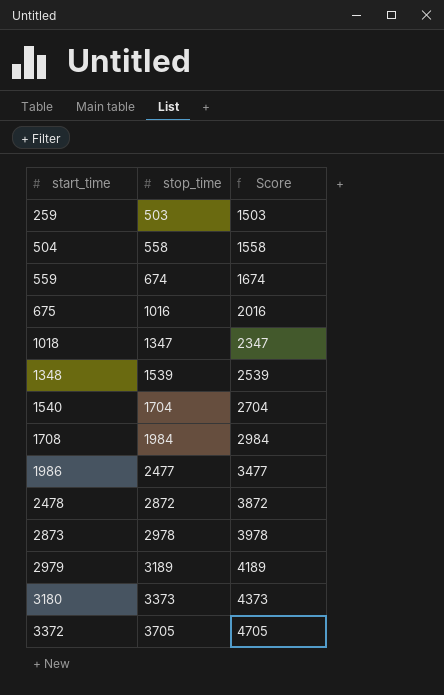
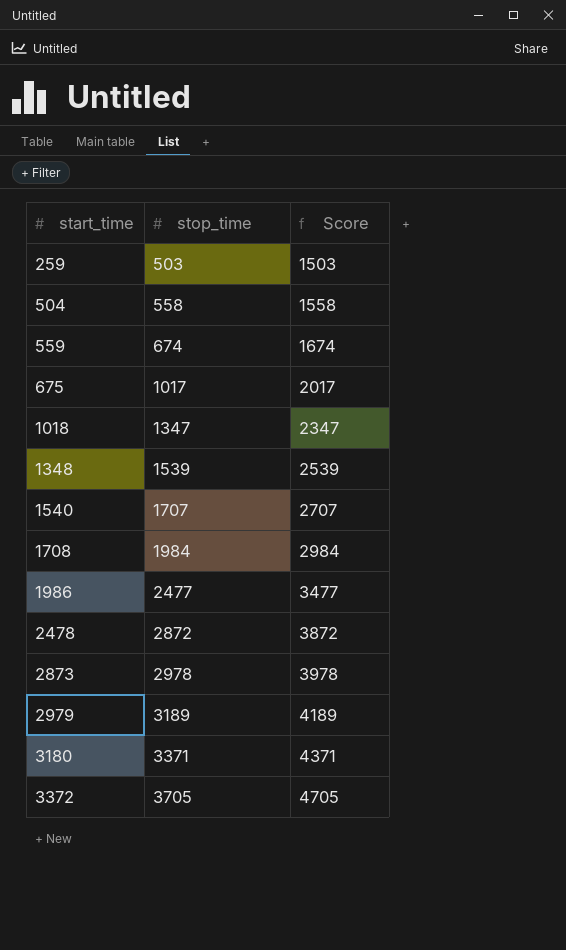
675 | stop_time: 1016 -> 1017
675 | Score: 2016 -> 2017
1540 | stop_time: 1704 -> 1707
1540 | Score: 2704 -> 2707
3180 | stop_time: 3373 -> 3371
3180 | Score: 4373 -> 4371

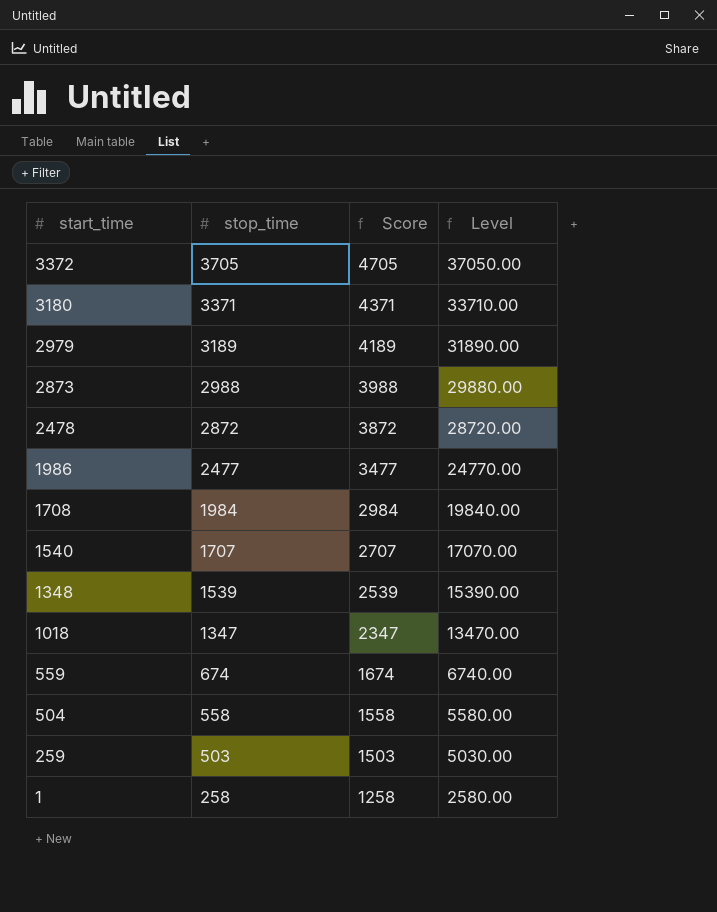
row order: start_time ascending -> start_time descending
column Level | formula: none -> [stop_time] * 10
row 675: 1017 | 2017 -> none
2873 | stop_time: 2978 -> 2988
2873 | Score: 3978 -> 3988
row 1: none -> 258 | 1258 | 2580.00

